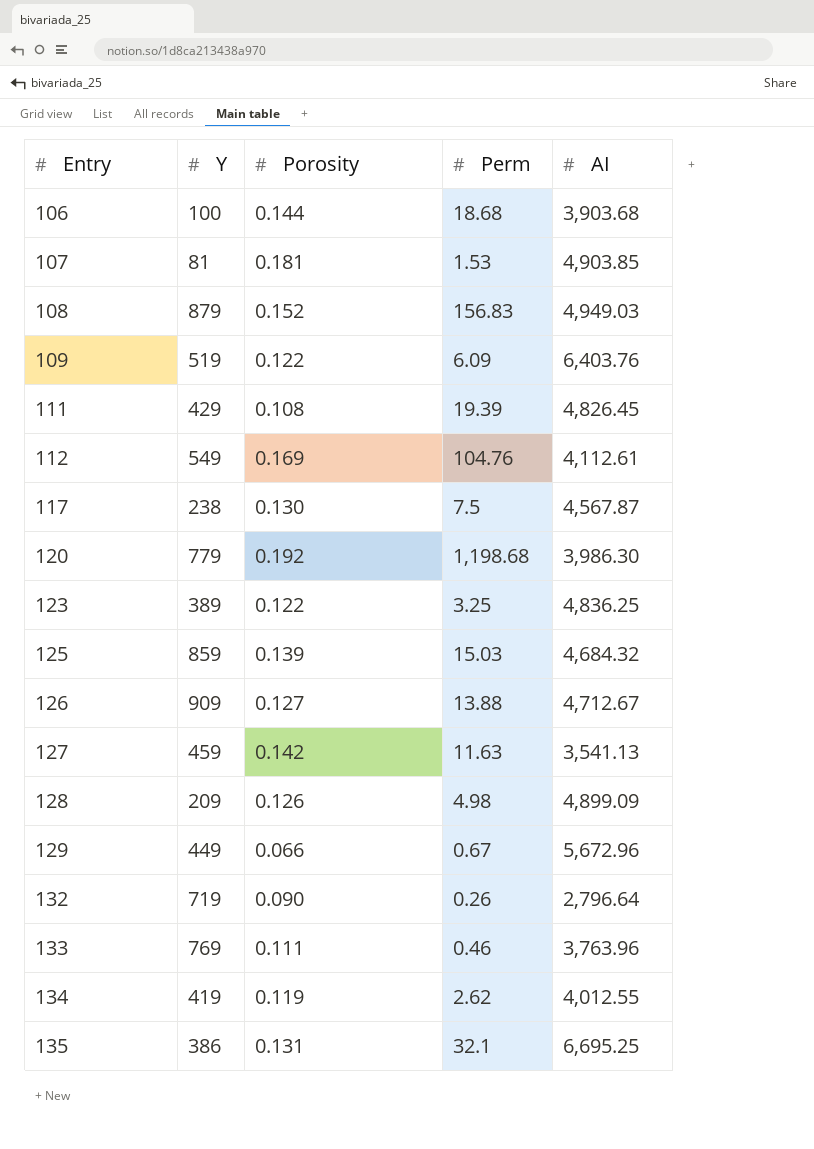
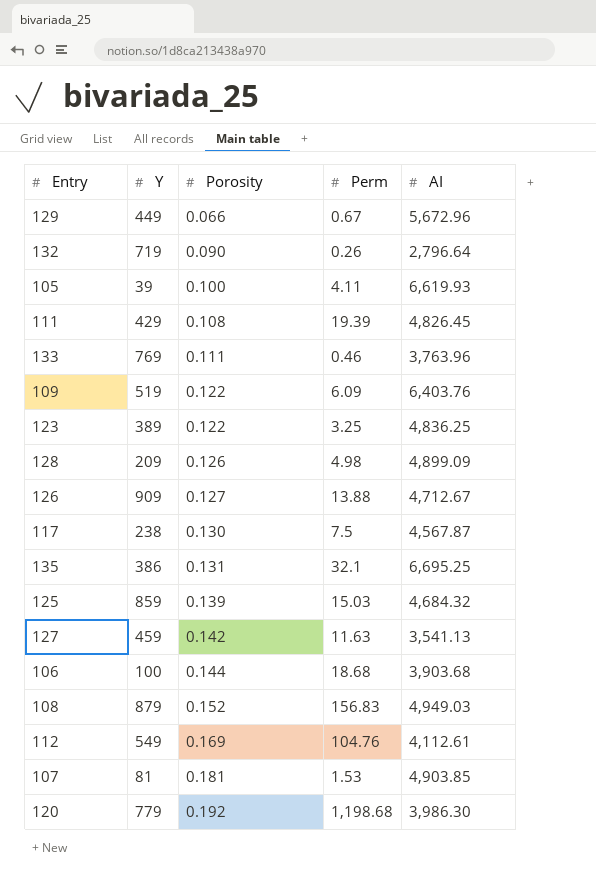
row order: Entry ascending -> Porosity ascending
row 134: 419 | 0.119 | 2.62 | 4,012.55 -> none
row 105: none -> 39 | 0.100 | 4.11 | 6,619.93

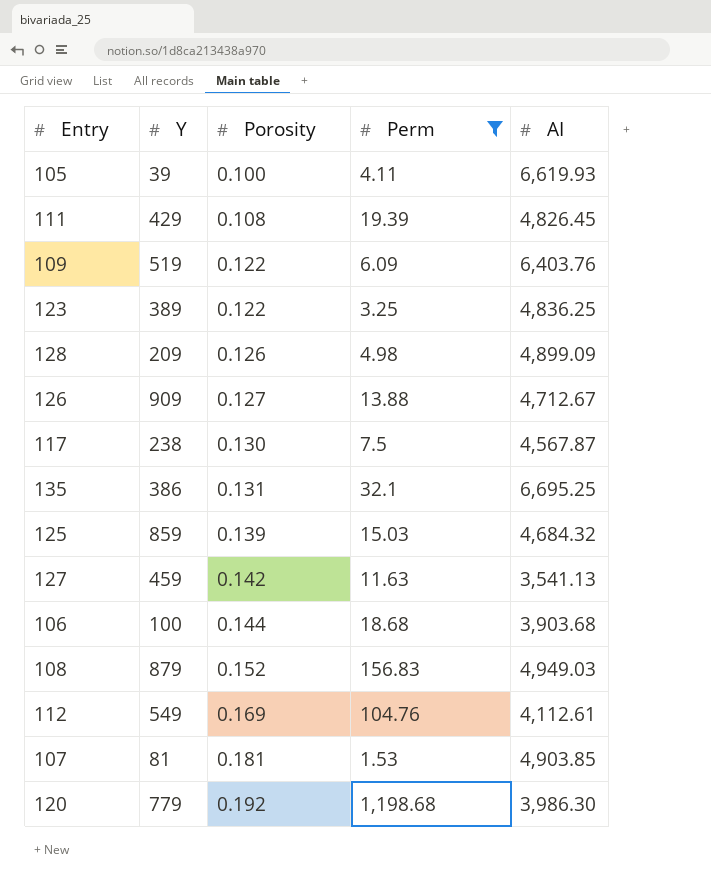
filter: none -> Perm >= 1.53

